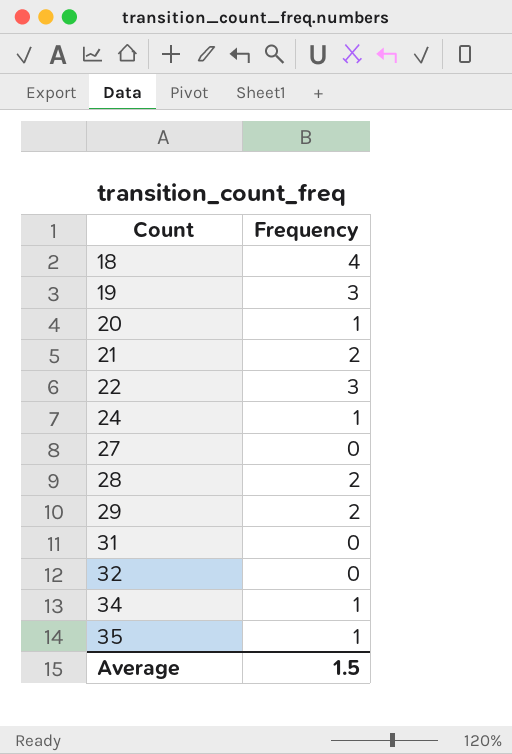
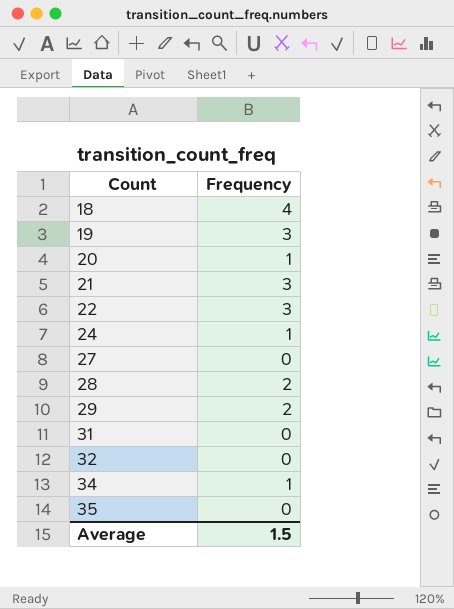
21 | Frequency: 2 -> 3
35 | Frequency: 1 -> 0

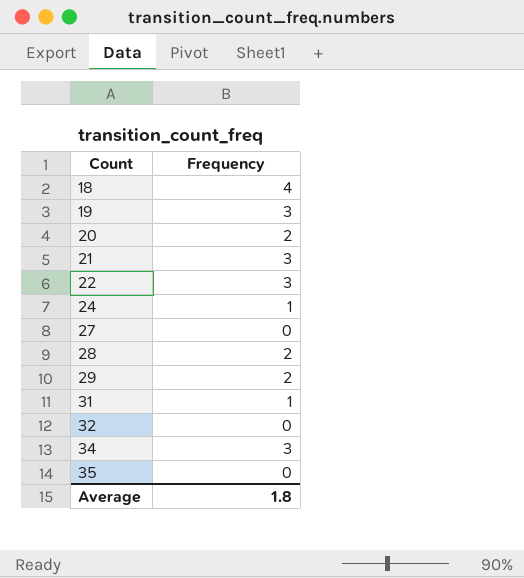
20 | Frequency: 1 -> 2
31 | Frequency: 0 -> 1
34 | Frequency: 1 -> 3
Average | Frequency: 1.5 -> 1.8

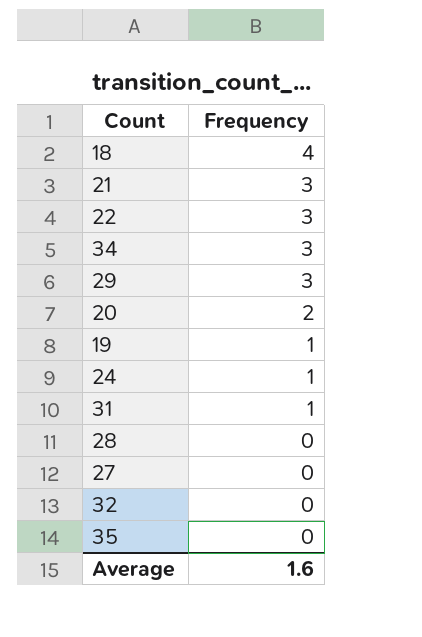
row order: Count ascending -> Frequency descending
29 | Frequency: 2 -> 3
19 | Frequency: 3 -> 1
28 | Frequency: 2 -> 0
Average | Frequency: 1.8 -> 1.6

